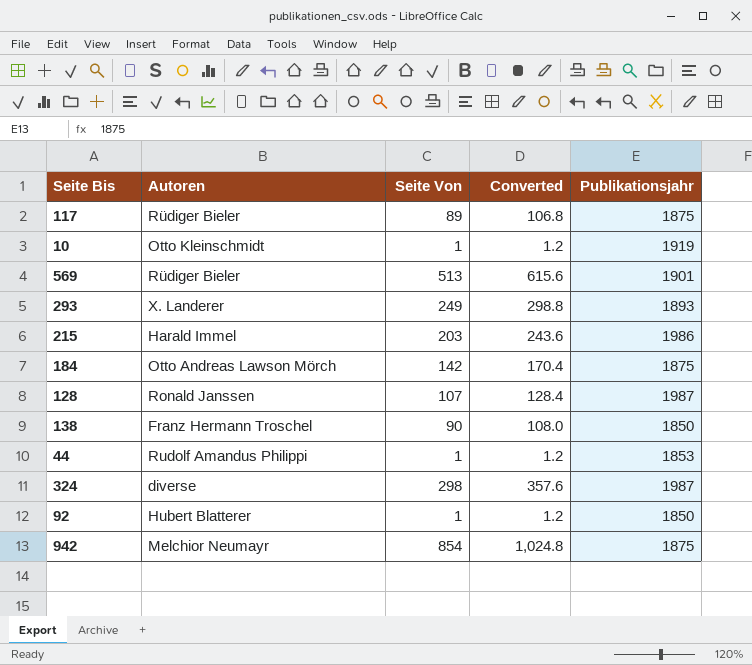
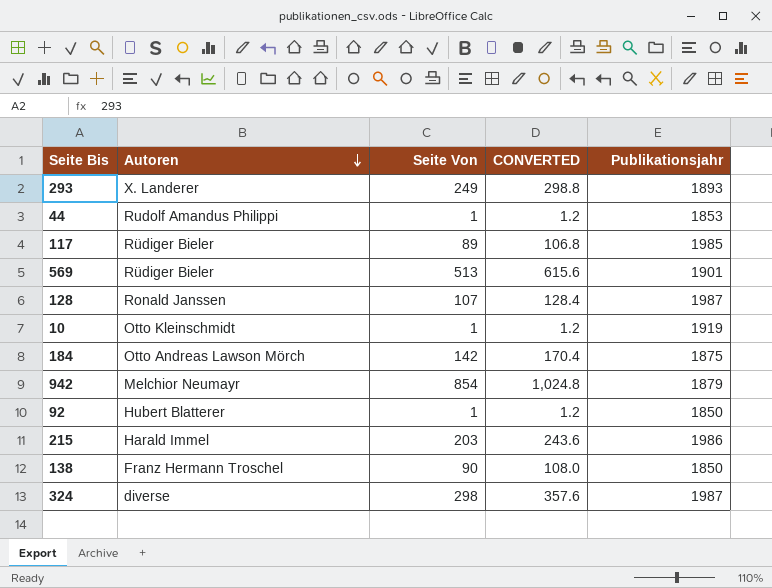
row order: none -> Autoren descending
column name: Converted -> CONVERTED
117 | Publikationsjahr: 1875 -> 1985
942 | Publikationsjahr: 1875 -> 1879

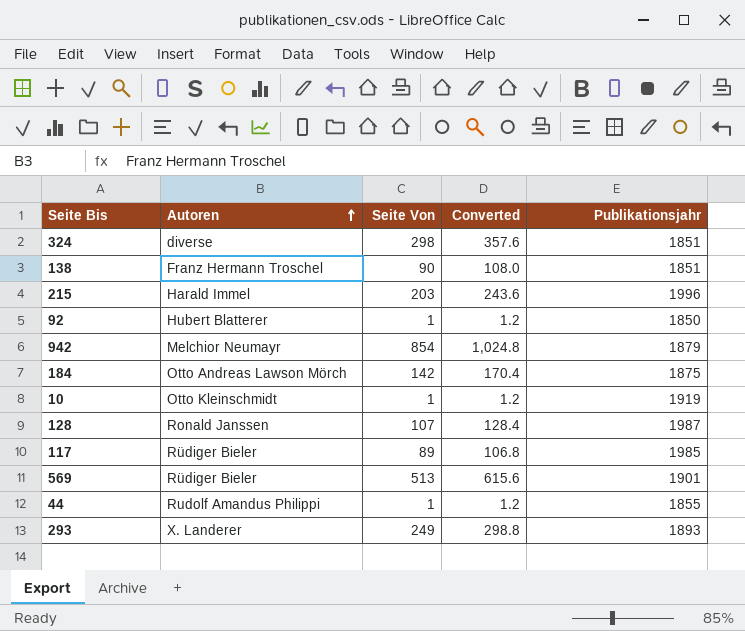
row order: Autoren descending -> Autoren ascending
column name: CONVERTED -> Converted
324 | Publikationsjahr: 1987 -> 1851
138 | Publikationsjahr: 1850 -> 1851
215 | Publikationsjahr: 1986 -> 1996
44 | Publikationsjahr: 1853 -> 1855

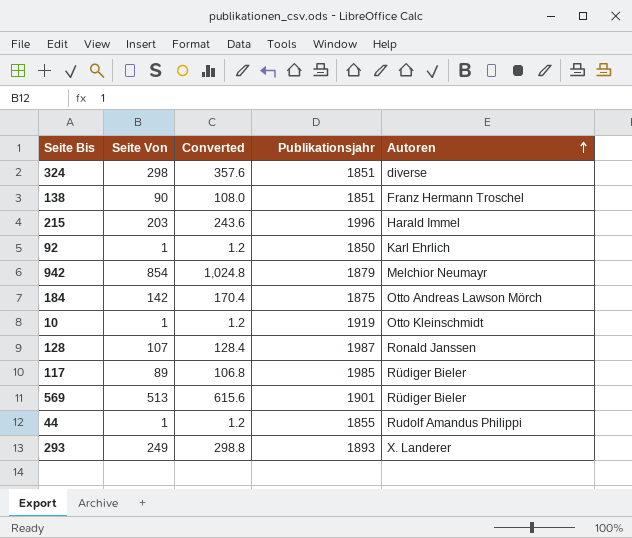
column Autoren | position: 2 -> 5
92 | Autoren: Hubert Blatterer -> Karl Ehrlich

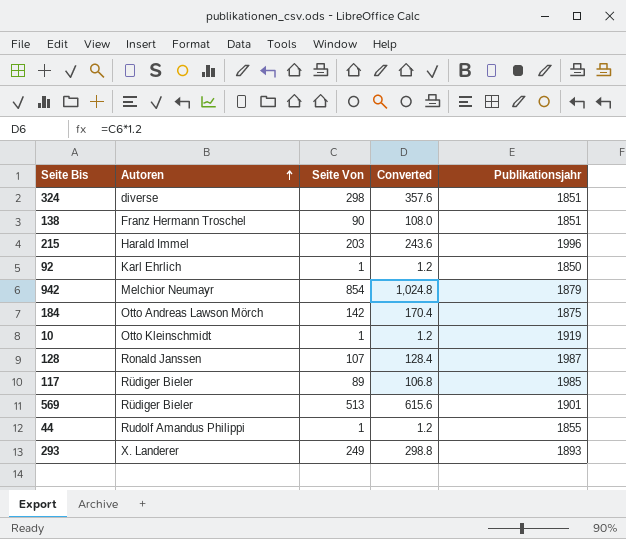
column Autoren | position: 5 -> 2

